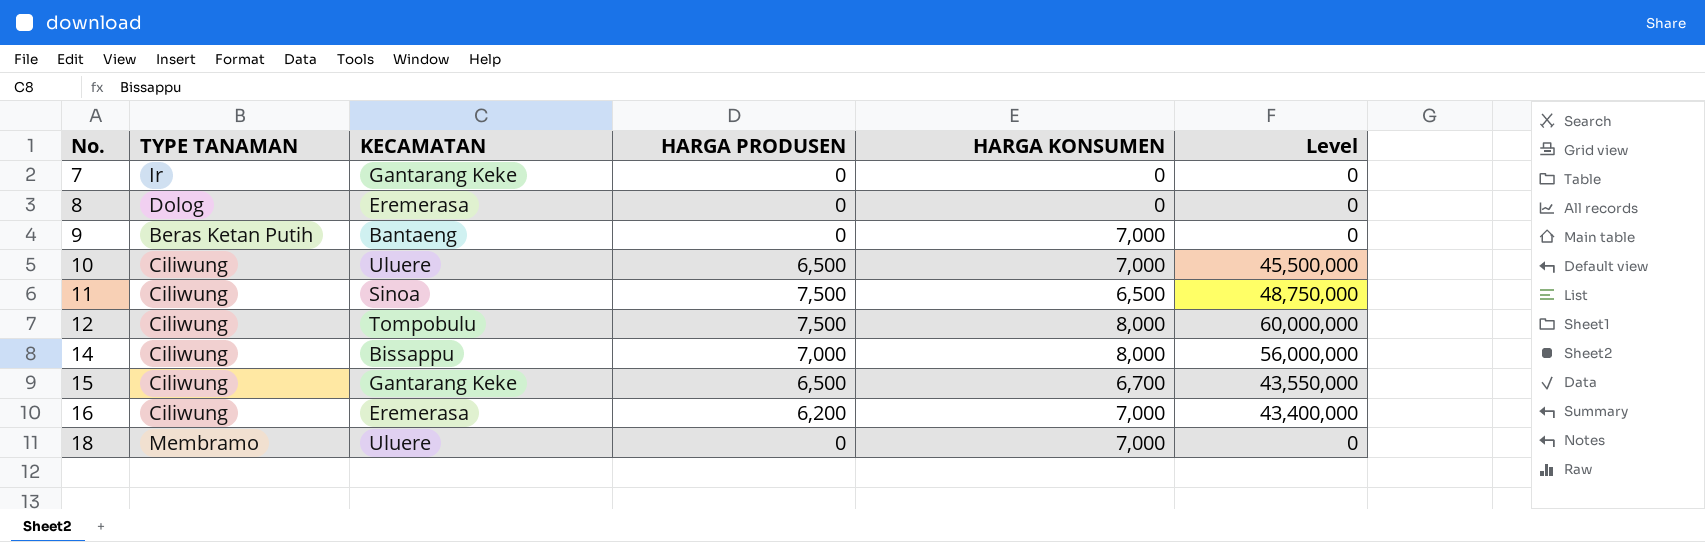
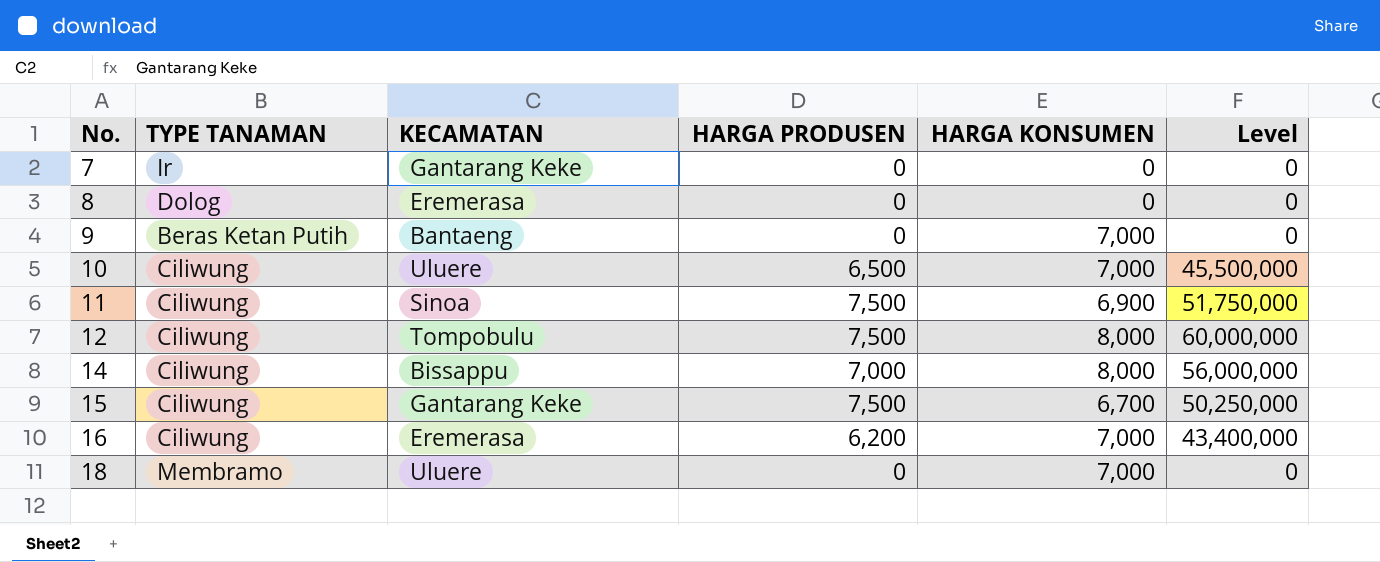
11 | HARGA KONSUMEN: 6,500 -> 6,900
11 | Level: 48,750,000 -> 51,750,000
15 | HARGA PRODUSEN: 6,500 -> 7,500
15 | Level: 43,550,000 -> 50,250,000

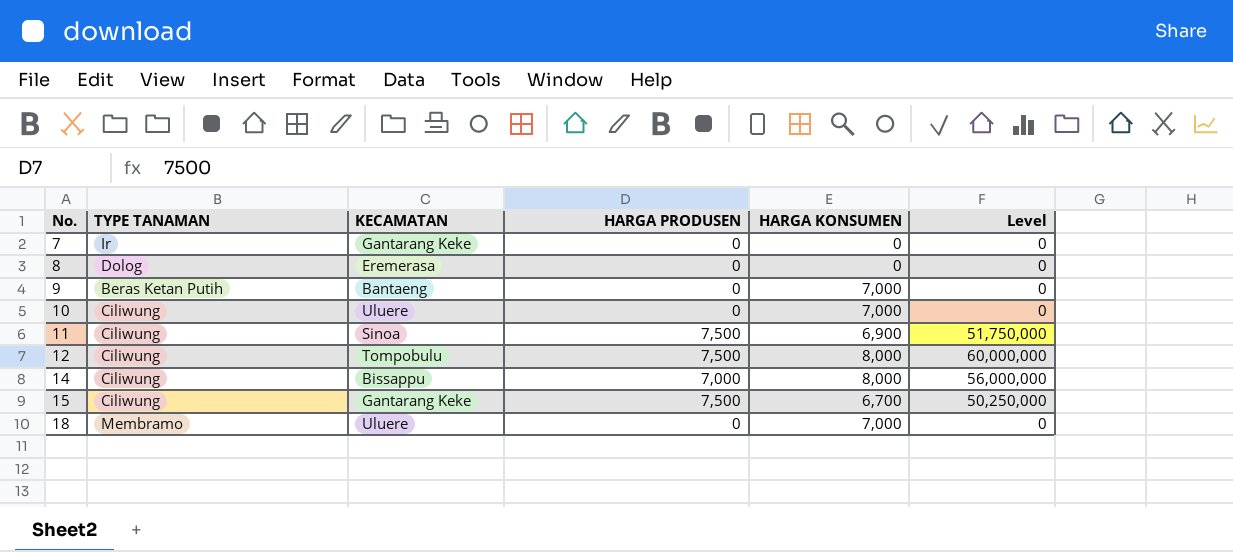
row 16: Ciliwung | Eremerasa | 6,200 | 7,000 | 43,400,000 -> none
10 | HARGA PRODUSEN: 6,500 -> 0
10 | Level: 45,500,000 -> 0

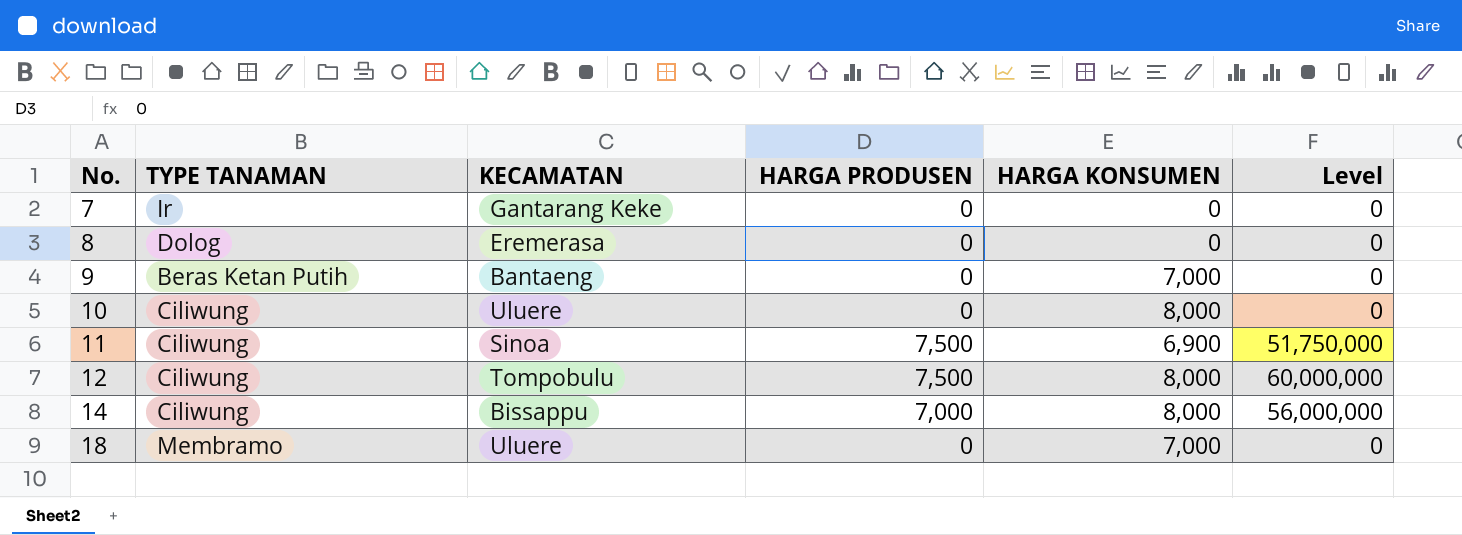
row 15: Ciliwung | Gantarang Keke | 7,500 | 6,700 | 50,250,000 -> none
10 | HARGA KONSUMEN: 7,000 -> 8,000

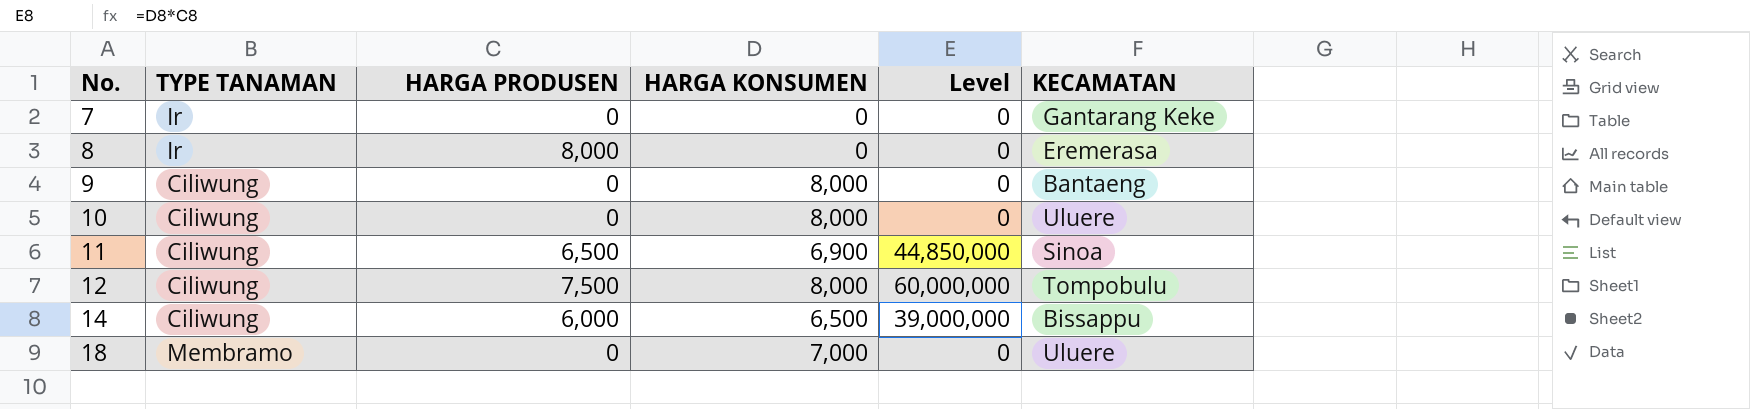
column KECAMATAN | position: 3 -> 6
8 | TYPE TANAMAN: Dolog -> Ir
8 | HARGA PRODUSEN: 0 -> 8,000
9 | TYPE TANAMAN: Beras Ketan Putih -> Ciliwung
9 | HARGA KONSUMEN: 7,000 -> 8,000
11 | HARGA PRODUSEN: 7,500 -> 6,500
11 | Level: 51,750,000 -> 44,850,000
14 | HARGA PRODUSEN: 7,000 -> 6,000
14 | HARGA KONSUMEN: 8,000 -> 6,500
14 | Level: 56,000,000 -> 39,000,000

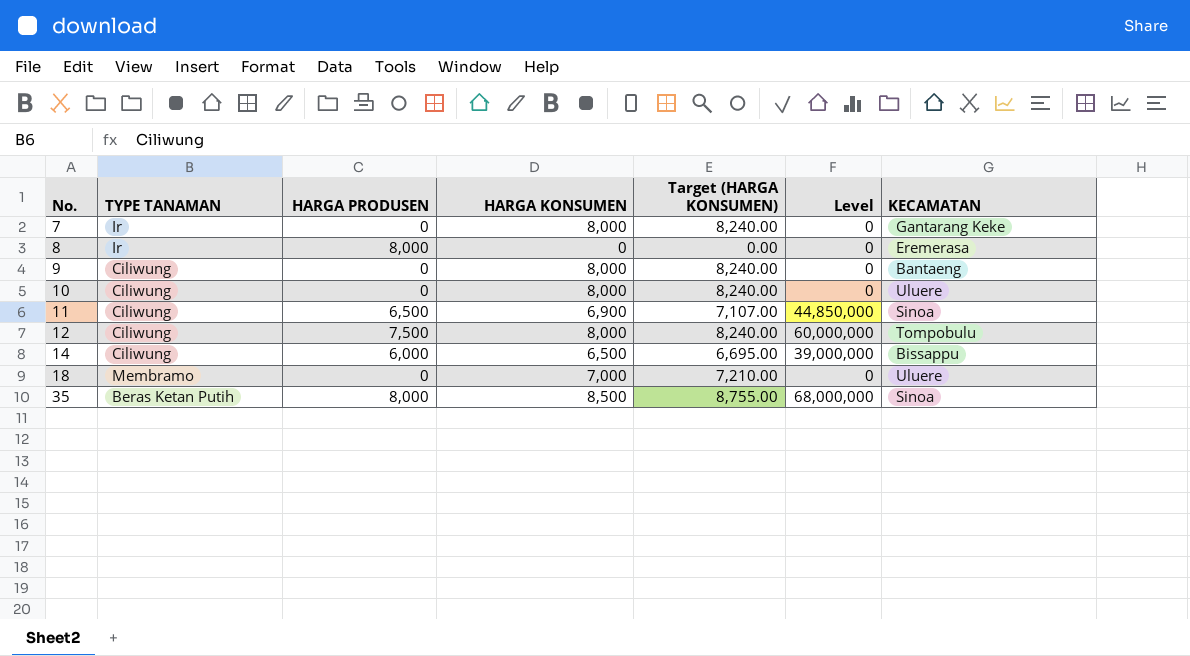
column Target (HARGA KONSUMEN) | formula: none -> [HARGA KONSUMEN] * 1.03
7 | HARGA KONSUMEN: 0 -> 8,000
row 35: none -> Beras Ketan Putih | 8,000 | 8,500 | 8,755.00 | 68,000,000 | Sinoa

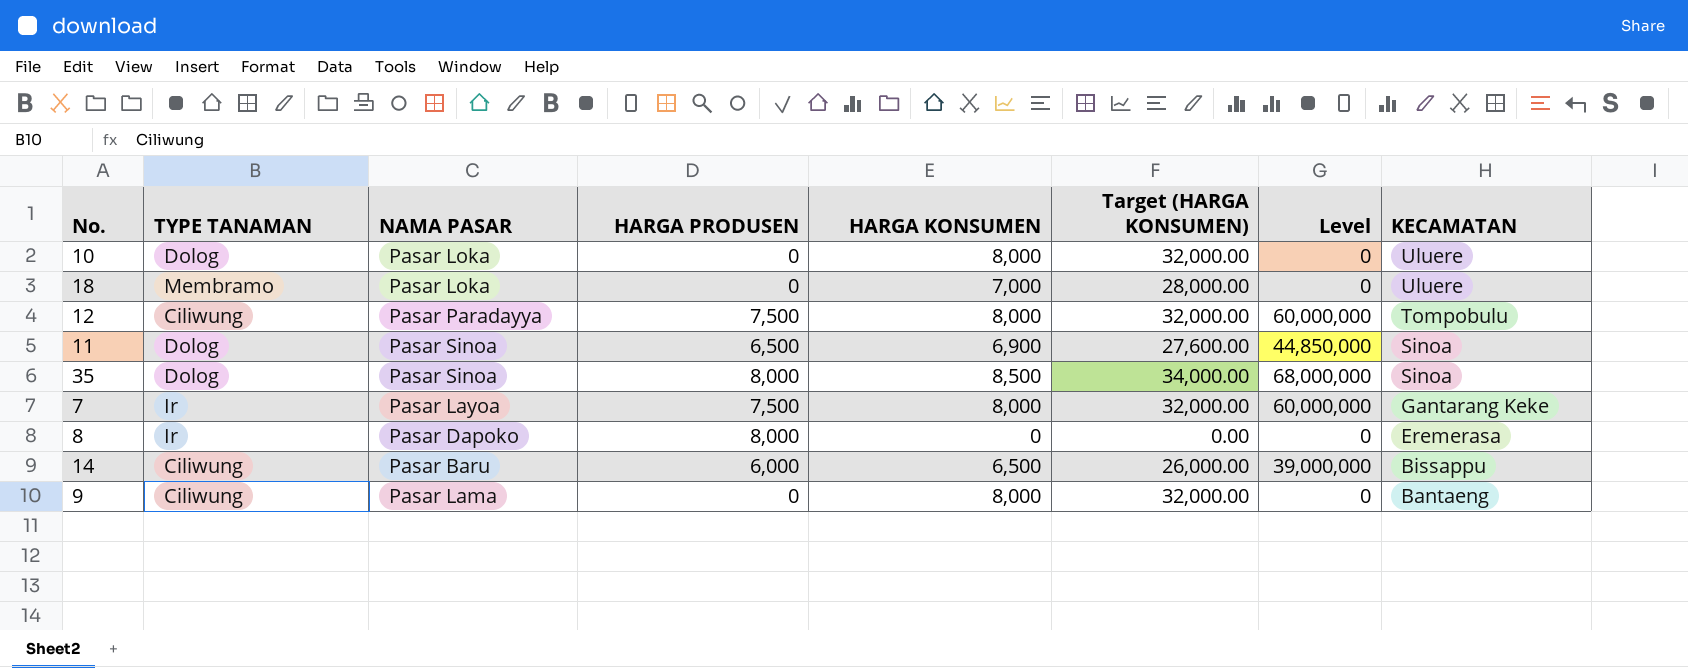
row order: No. ascending -> KECAMATAN descending
column NAMA PASAR | position: none -> 3
column Target (HARGA KONSUMEN) | formula: [HARGA KONSUMEN] * 1.03 -> [HARGA KONSUMEN] * 4
10 | TYPE TANAMAN: Ciliwung -> Dolog
11 | TYPE TANAMAN: Ciliwung -> Dolog
35 | TYPE TANAMAN: Beras Ketan Putih -> Dolog
7 | HARGA PRODUSEN: 0 -> 7,500
7 | Level: 0 -> 60,000,000

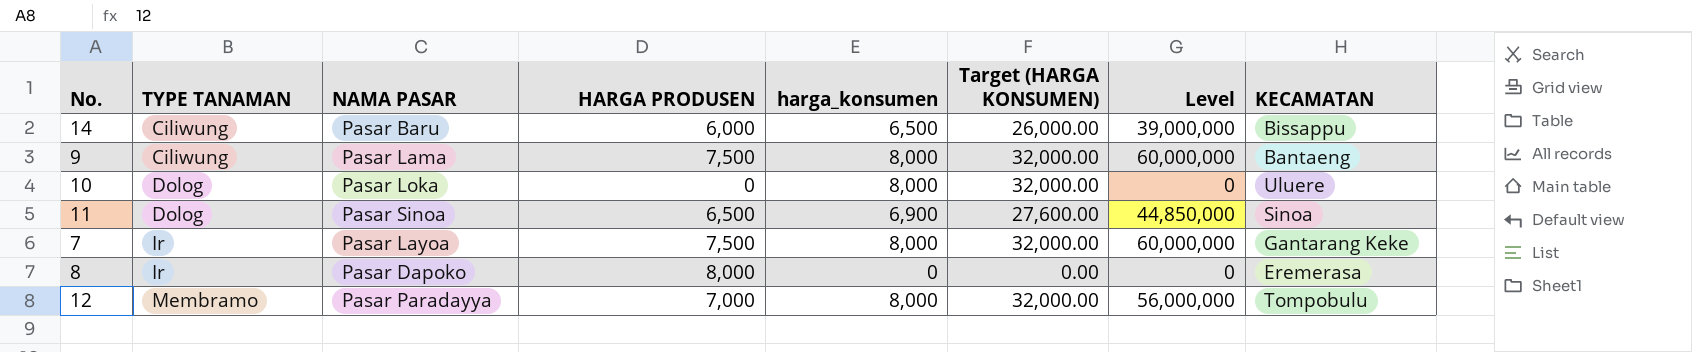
row order: KECAMATAN descending -> TYPE TANAMAN ascending
column name: HARGA KONSUMEN -> harga_konsumen
row 18: Membramo | Pasar Loka | 0 | 7,000 | 28,000.00 | 0 | Uluere -> none
row 35: Dolog | Pasar Sinoa | 8,000 | 8,500 | 34,000.00 | 68,000,000 | Sinoa -> none
9 | HARGA PRODUSEN: 0 -> 7,500
9 | Level: 0 -> 60,000,000
12 | TYPE TANAMAN: Ciliwung -> Membramo
12 | HARGA PRODUSEN: 7,500 -> 7,000
12 | Level: 60,000,000 -> 56,000,000

